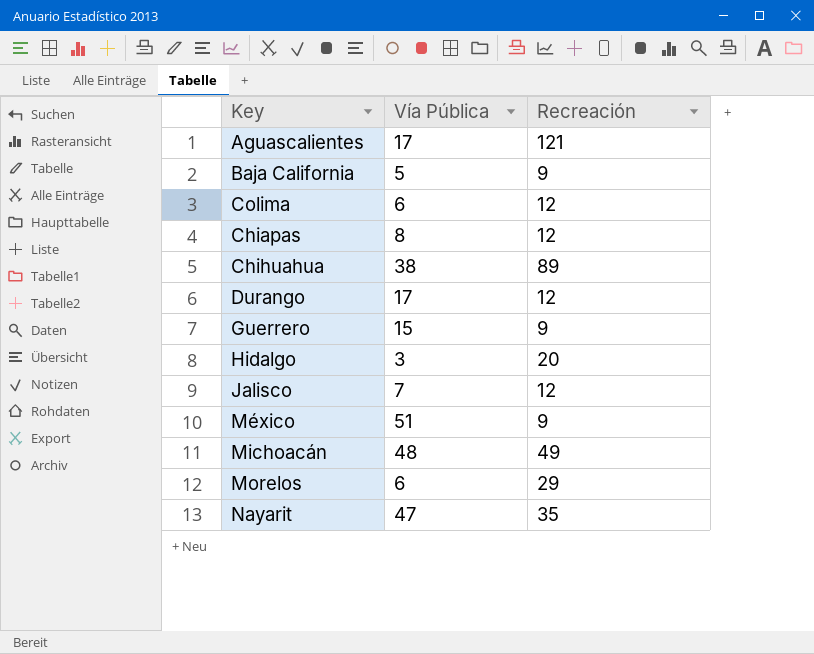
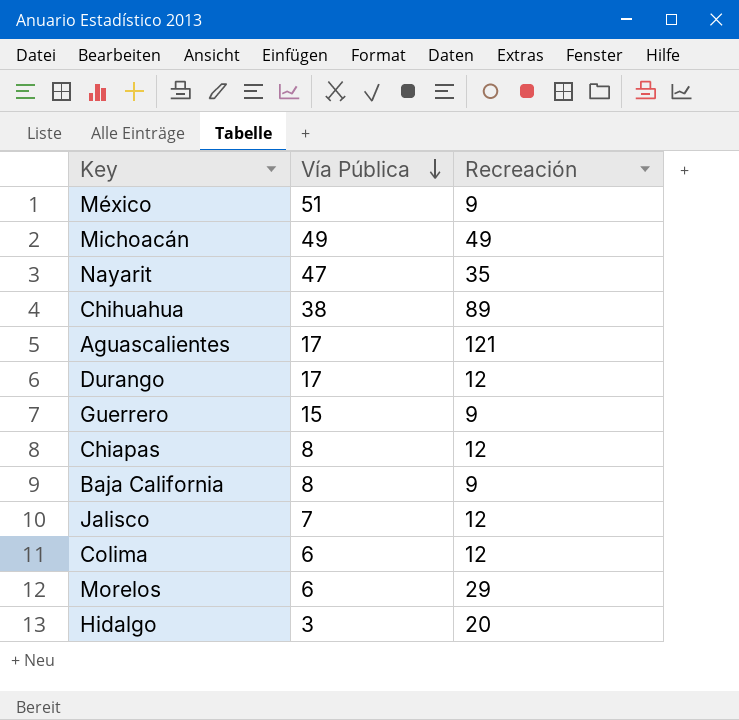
row order: none -> Vía Pública descending
Michoacán | Vía Pública: 48 -> 49
Baja California | Vía Pública: 5 -> 8

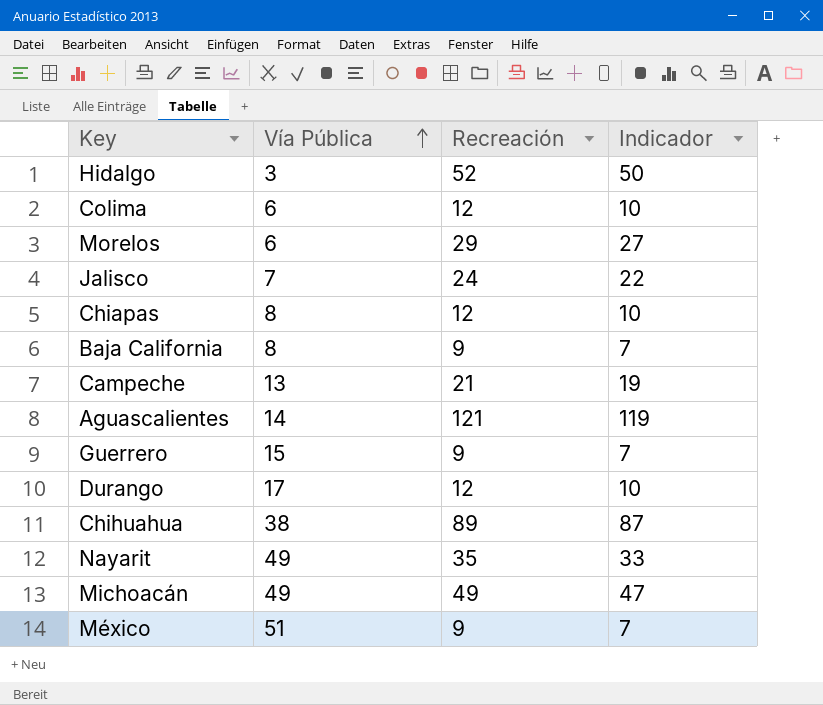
row order: Vía Pública descending -> Vía Pública ascending
column Indicador | formula: none -> [Recreación] - 2
Hidalgo | Recreación: 20 -> 52
Jalisco | Recreación: 12 -> 24
row Campeche: none -> 13 | 21 | 19
Aguascalientes | Vía Pública: 17 -> 14
Nayarit | Vía Pública: 47 -> 49

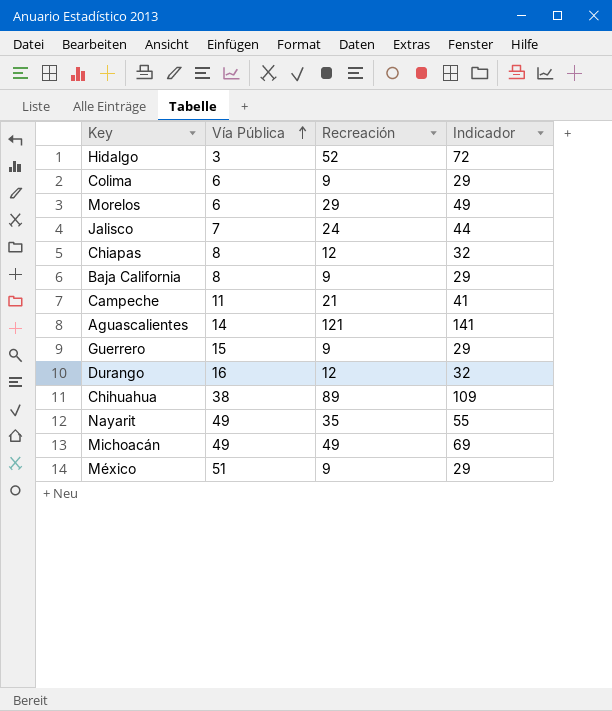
column Indicador | formula: [Recreación] - 2 -> [Recreación] + 20
Colima | Recreación: 12 -> 9
Campeche | Vía Pública: 13 -> 11
Durango | Vía Pública: 17 -> 16

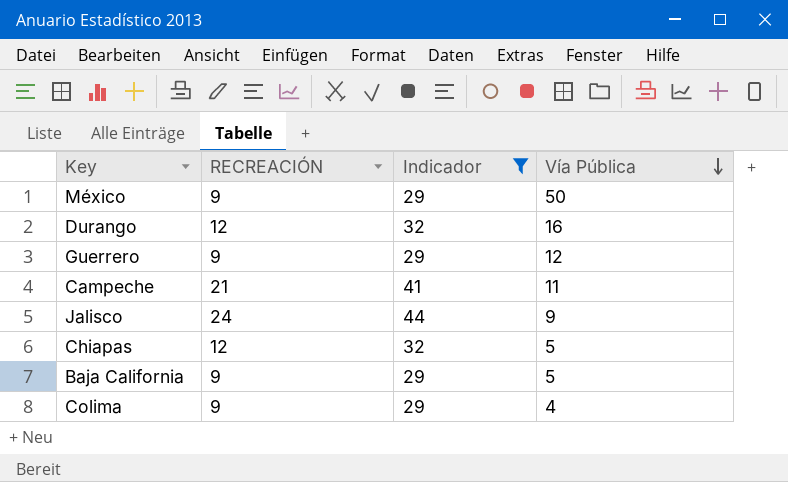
filter: none -> Indicador <= 44
row order: Vía Pública ascending -> Vía Pública descending
column name: Recreación -> RECREACIÓN
column Vía Pública | position: 2 -> 4
México | Vía Pública: 51 -> 50
Guerrero | Vía Pública: 15 -> 12
Jalisco | Vía Pública: 7 -> 9
Chiapas | Vía Pública: 8 -> 5
Baja California | Vía Pública: 8 -> 5
Colima | Vía Pública: 6 -> 4

